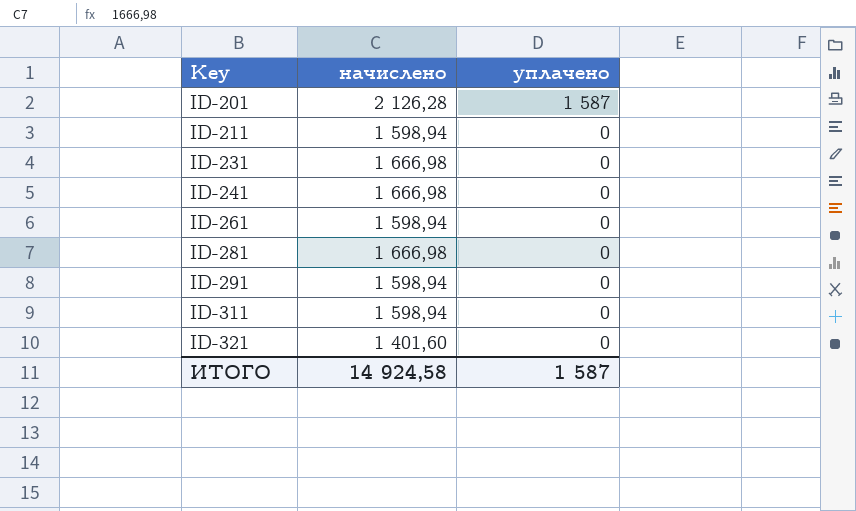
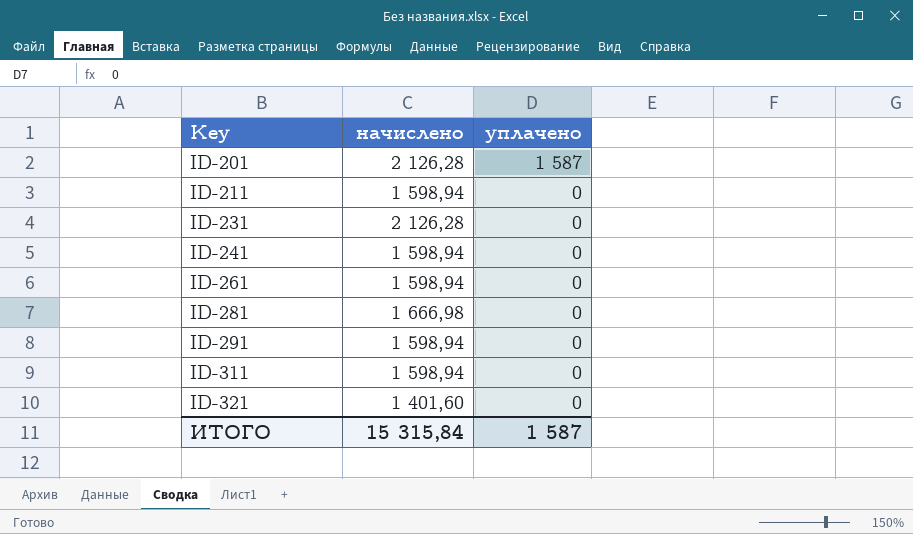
ID-231 | начислено: 1 666,98 -> 2 126,28
ID-241 | начислено: 1 666,98 -> 1 598,94
ИТОГО | начислено: 14 924,58 -> 15 315,84

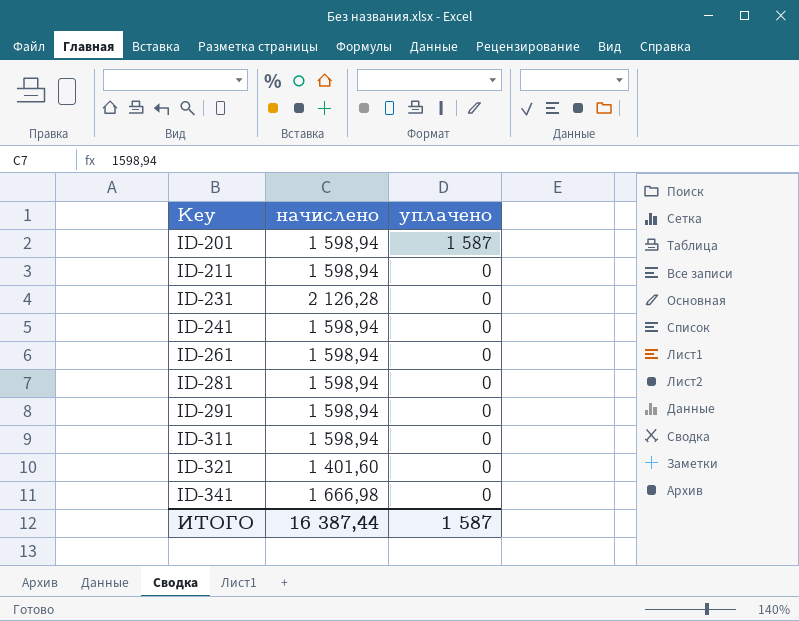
ID-201 | начислено: 2 126,28 -> 1 598,94
ID-281 | начислено: 1 666,98 -> 1 598,94
row ID-341: none -> 1 666,98 | 0
ИТОГО | начислено: 15 315,84 -> 16 387,44

